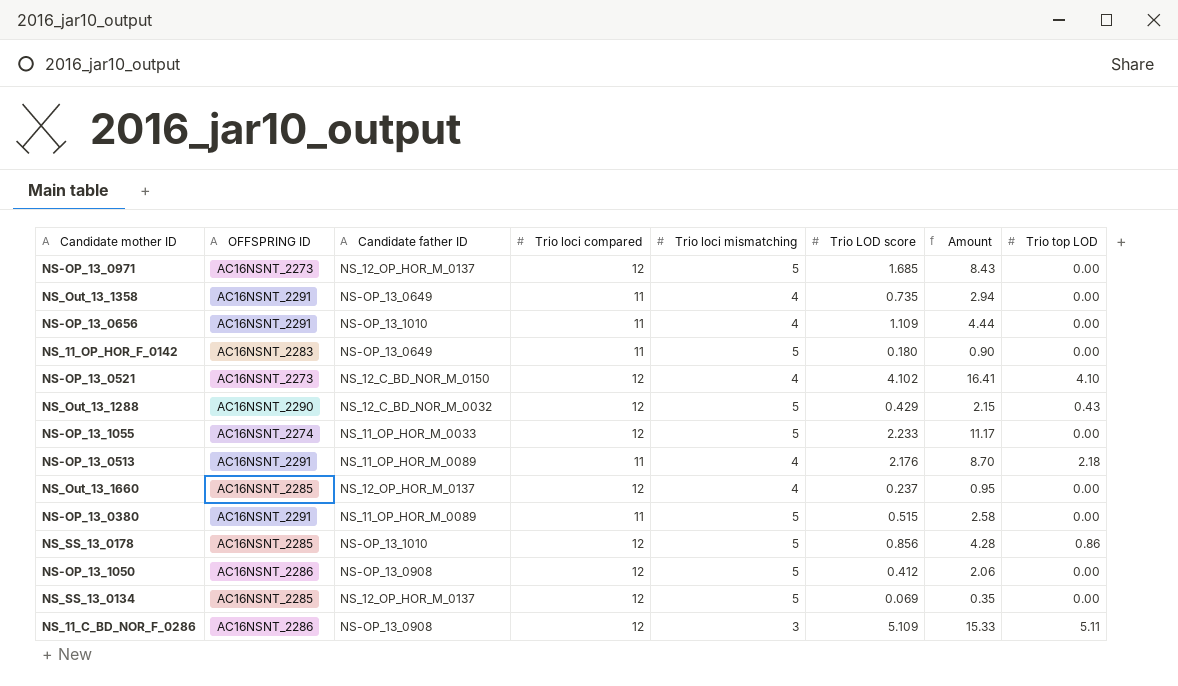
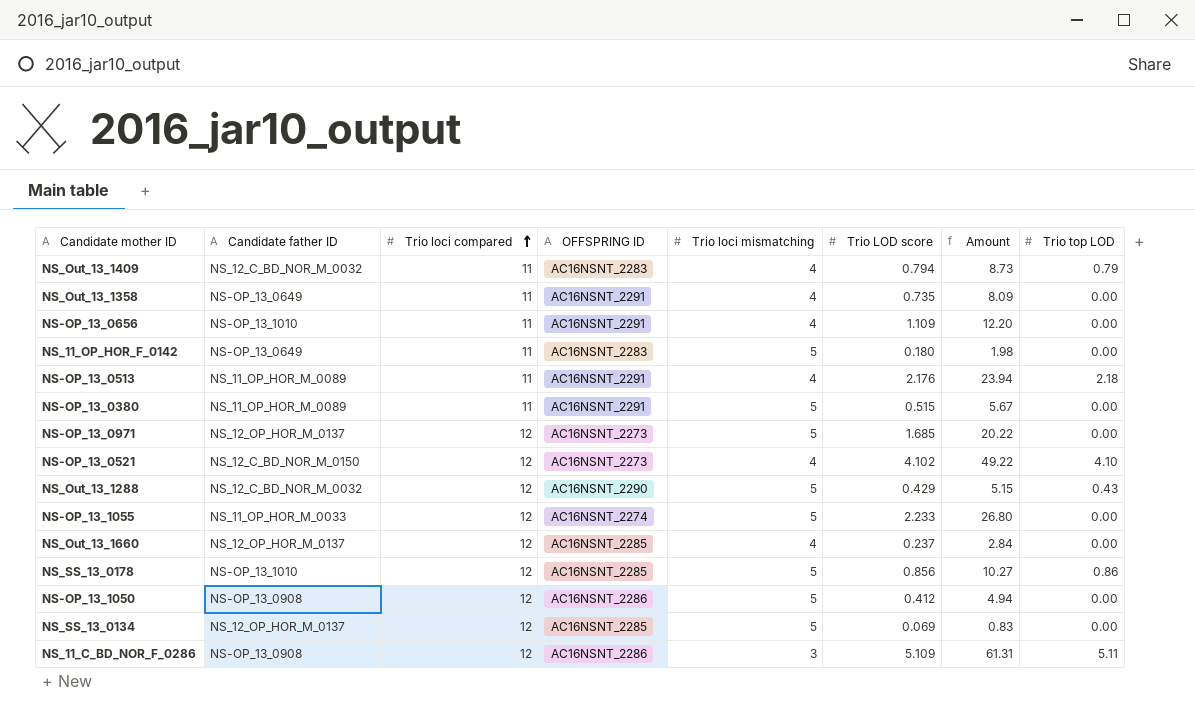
row order: none -> Trio loci compared ascending
column OFFSPRING ID | position: 2 -> 4
column Amount | formula: [Trio loci mismatching] * [Trio LOD score] -> [Trio loci compared] * [Trio LOD score]
row NS_Out_13_1409: none -> NS_12_C_BD_NOR_M_0032 | 11 | AC16NSNT_2283 | 4 | 0.794 | 8.73 | 0.79

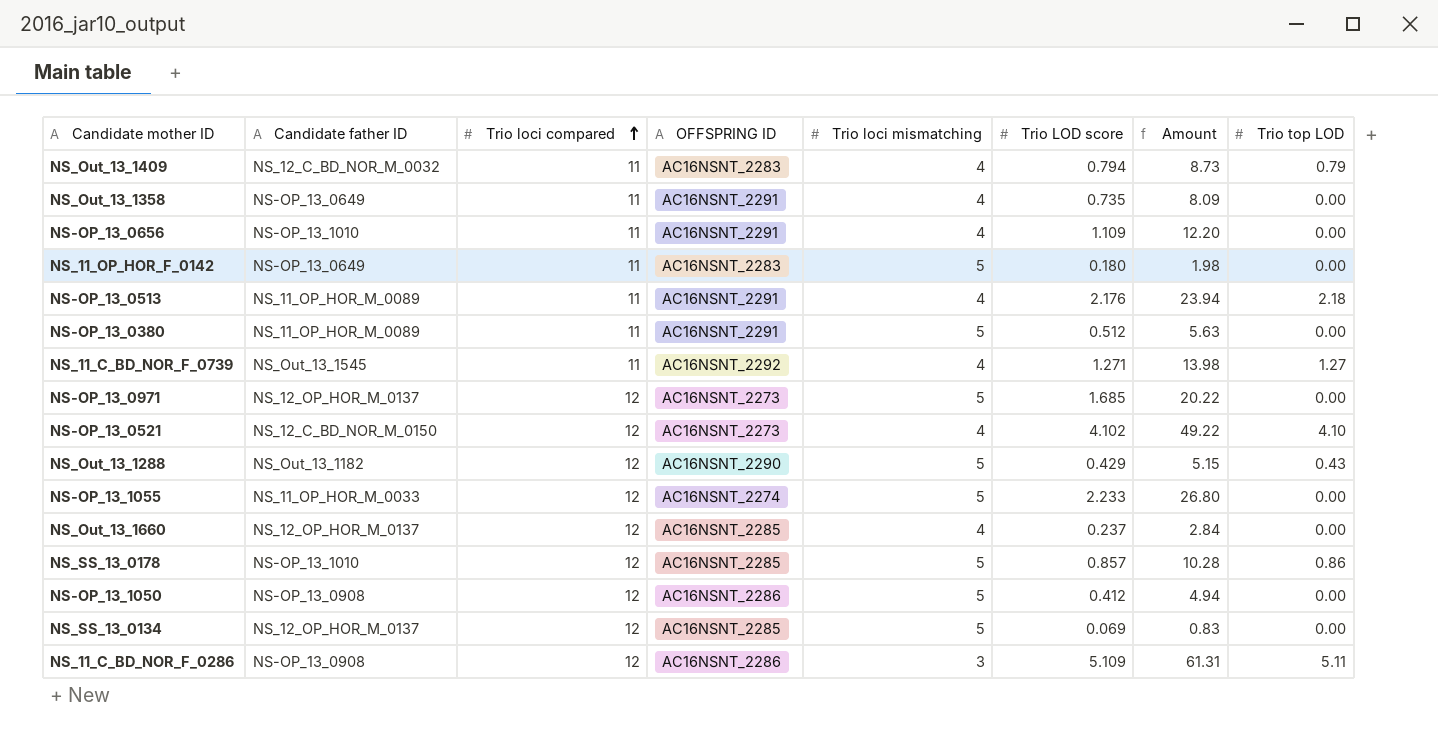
NS-OP_13_0380 | Trio LOD score: 0.515 -> 0.512
NS-OP_13_0380 | Amount: 5.67 -> 5.63
row NS_11_C_BD_NOR_F_0739: none -> NS_Out_13_1545 | 11 | AC16NSNT_2292 | 4 | 1.271 | 13.98 | 1.27
NS_Out_13_1288 | Candidate father ID: NS_12_C_BD_NOR_M_0032 -> NS_Out_13_1182
NS_SS_13_0178 | Trio LOD score: 0.856 -> 0.857
NS_SS_13_0178 | Amount: 10.27 -> 10.28

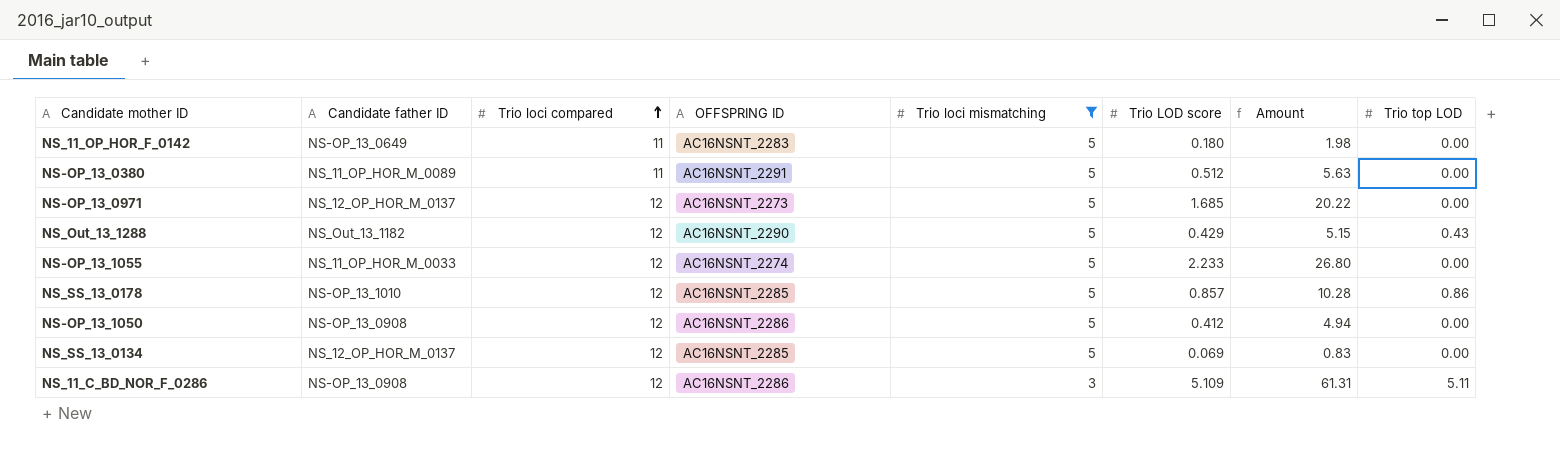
filter: none -> Trio loci mismatching != 4

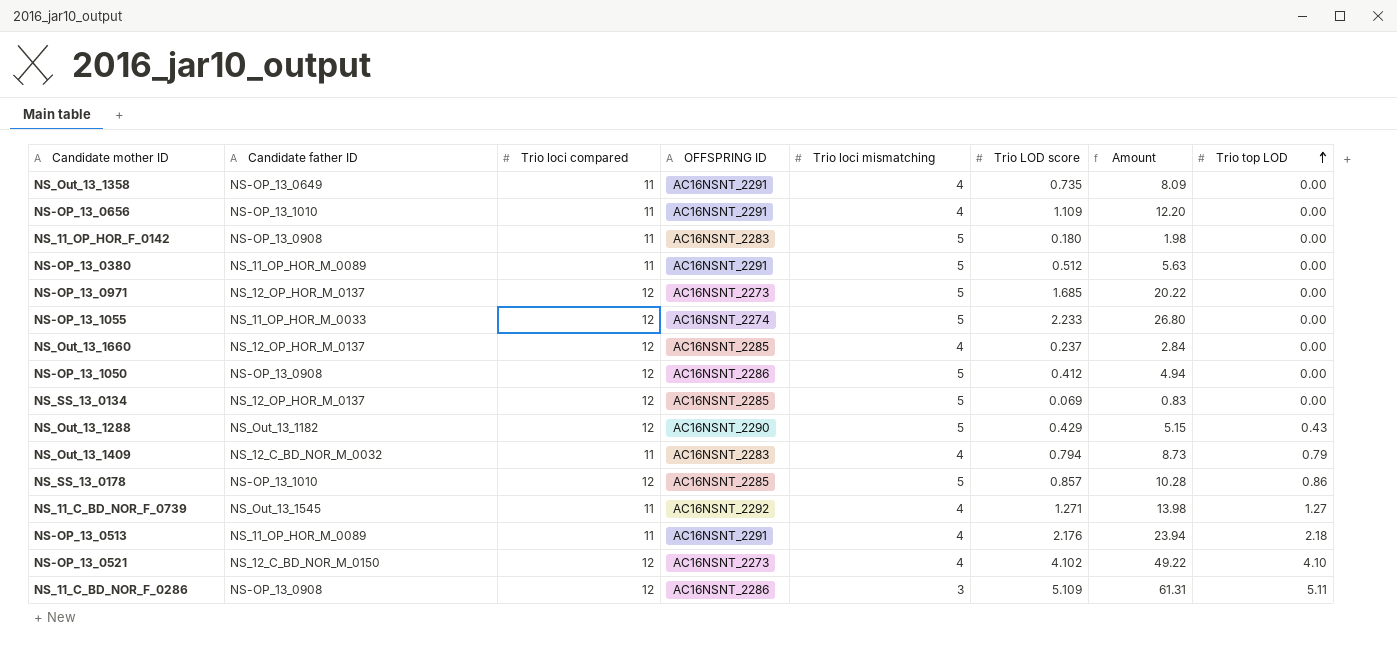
filter: Trio loci mismatching != 4 -> none
row order: Trio loci compared ascending -> Trio top LOD ascending
NS_11_OP_HOR_F_0142 | Candidate father ID: NS-OP_13_0649 -> NS-OP_13_0908

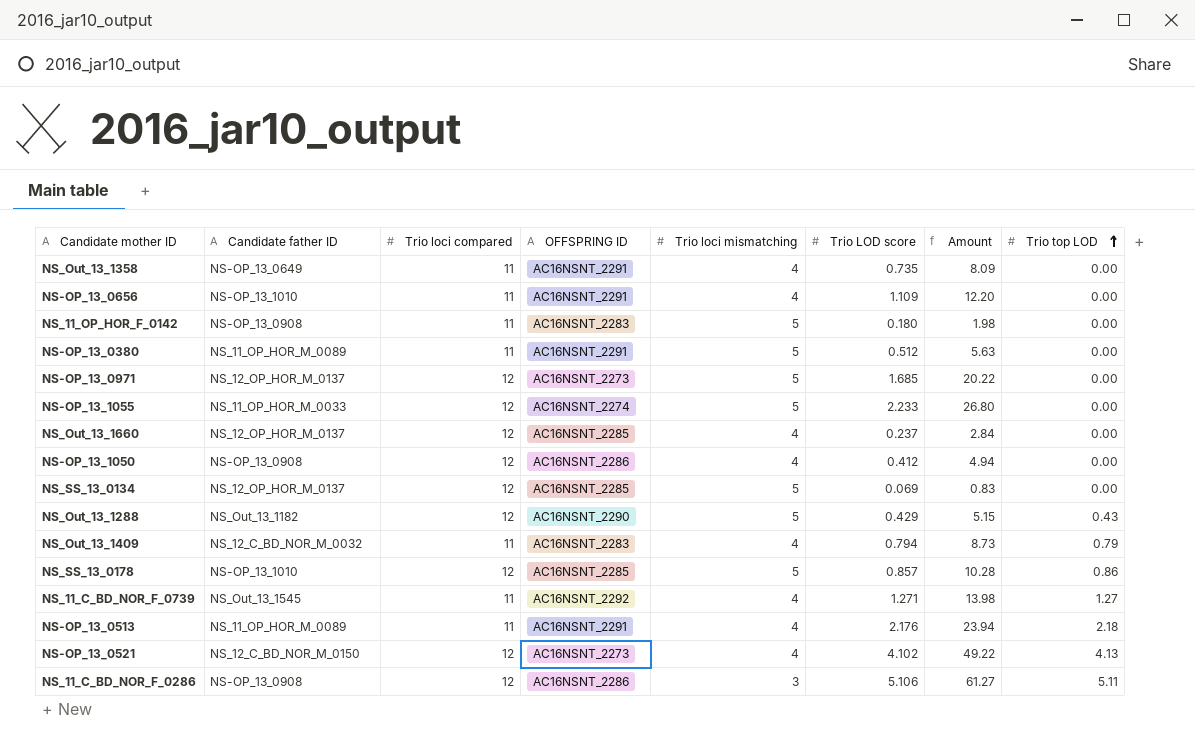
NS-OP_13_1050 | Trio loci mismatching: 5 -> 4
NS-OP_13_0521 | Trio top LOD: 4.10 -> 4.13
NS_11_C_BD_NOR_F_0286 | Trio LOD score: 5.109 -> 5.106
NS_11_C_BD_NOR_F_0286 | Amount: 61.31 -> 61.27

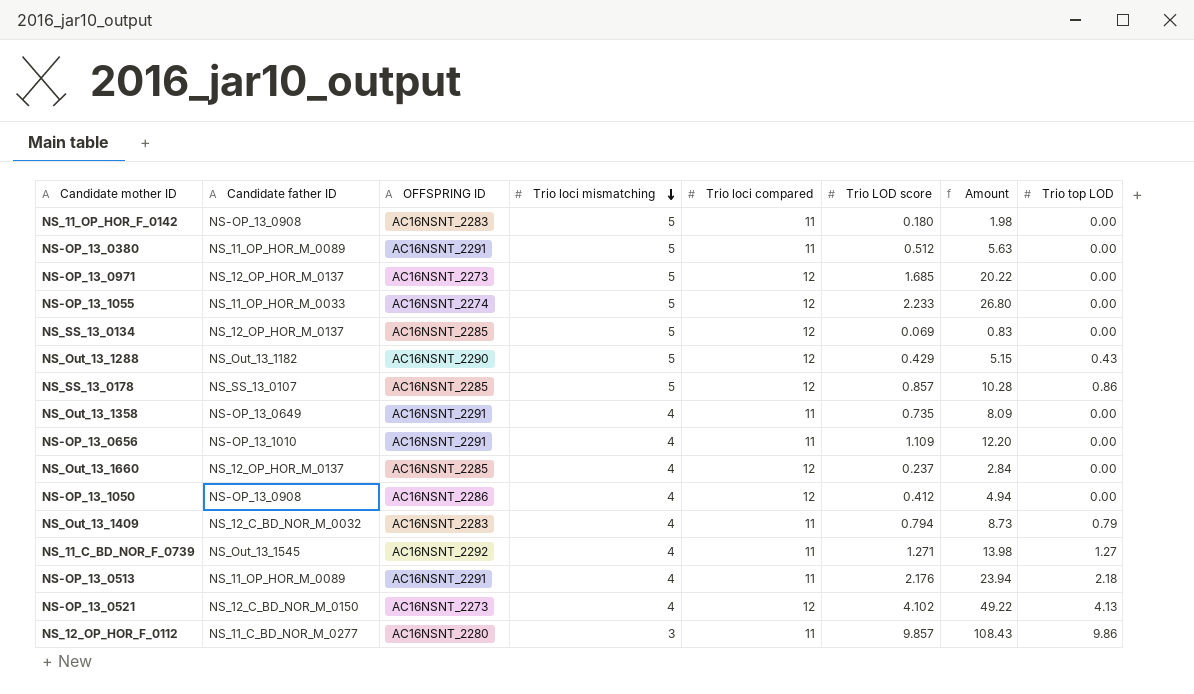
row order: Trio top LOD ascending -> Trio loci mismatching descending
column Trio loci compared | position: 3 -> 5
row NS_11_C_BD_NOR_F_0286: NS-OP_13_0908 | 12 | AC16NSNT_2286 | 3 | 5.106 | 61.27 | 5.11 -> none
NS_SS_13_0178 | Candidate father ID: NS-OP_13_1010 -> NS_SS_13_0107
row NS_12_OP_HOR_F_0112: none -> NS_11_C_BD_NOR_M_0277 | AC16NSNT_2280 | 3 | 11 | 9.857 | 108.43 | 9.86

